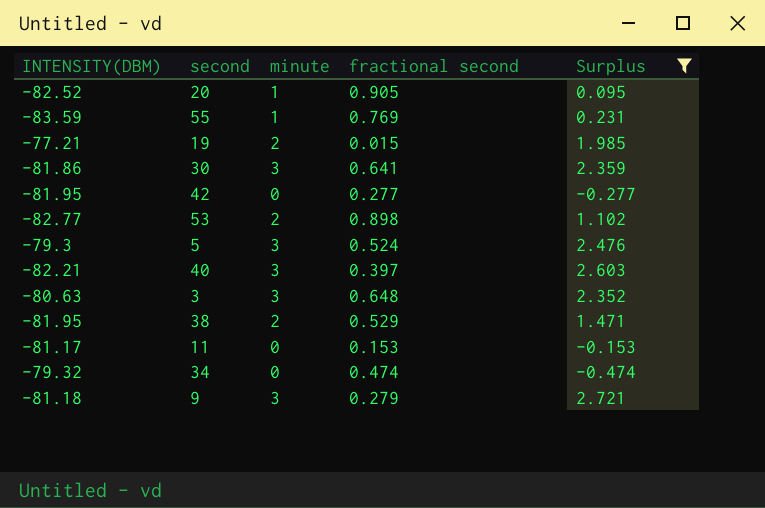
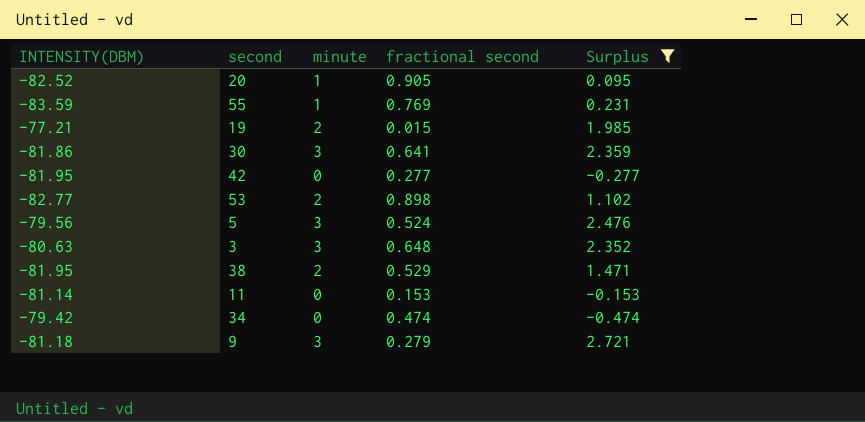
row 40: -82.21 | 3 | 0.397 | 2.603 -> none
5 | INTENSITY(DBM): -79.3 -> -79.56
11 | INTENSITY(DBM): -81.17 -> -81.14
34 | INTENSITY(DBM): -79.32 -> -79.42

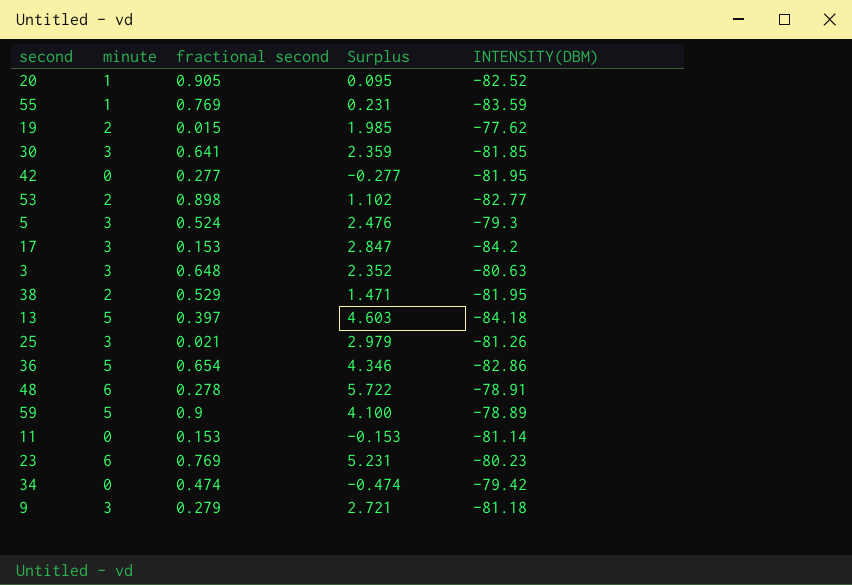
filter: Surplus <= 2.721 -> none
column INTENSITY(DBM) | position: 1 -> 5
19 | INTENSITY(DBM): -77.21 -> -77.62
30 | INTENSITY(DBM): -81.86 -> -81.85
5 | INTENSITY(DBM): -79.56 -> -79.3

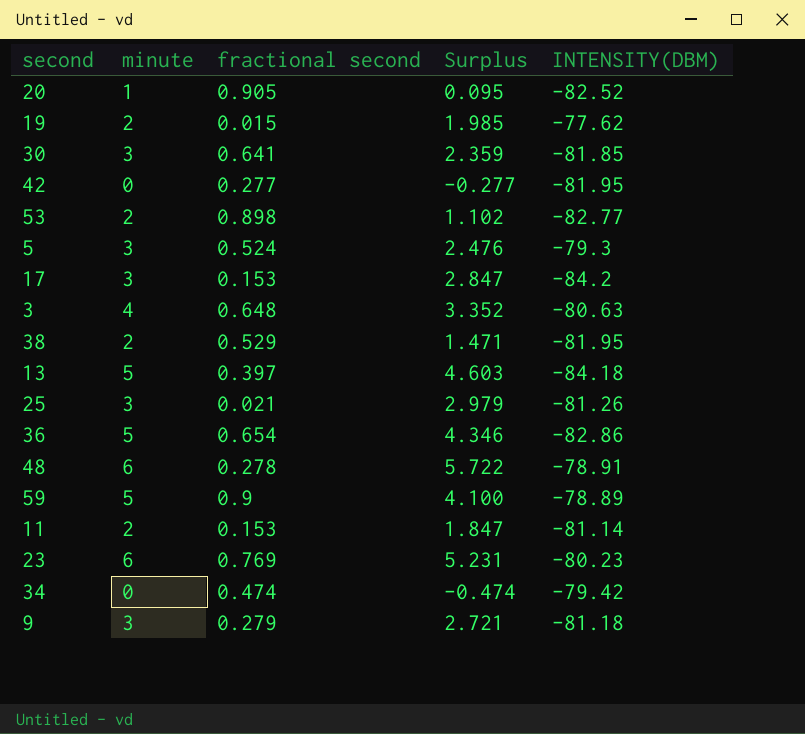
row 55: 1 | 0.769 | 0.231 | -83.59 -> none
3 | minute: 3 -> 4
3 | Surplus: 2.352 -> 3.352
11 | minute: 0 -> 2
11 | Surplus: -0.153 -> 1.847

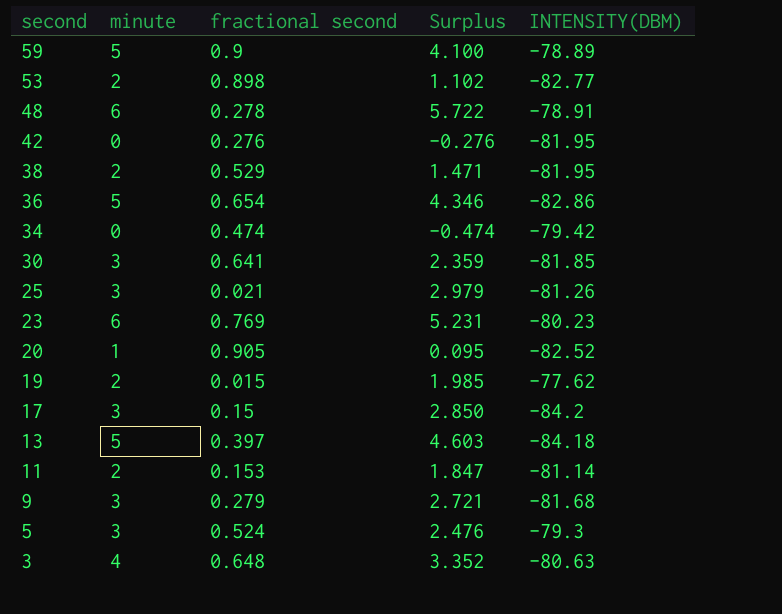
row order: none -> second descending
42 | fractional second: 0.277 -> 0.276
42 | Surplus: -0.277 -> -0.276
17 | fractional second: 0.153 -> 0.15
17 | Surplus: 2.847 -> 2.850
9 | INTENSITY(DBM): -81.18 -> -81.68

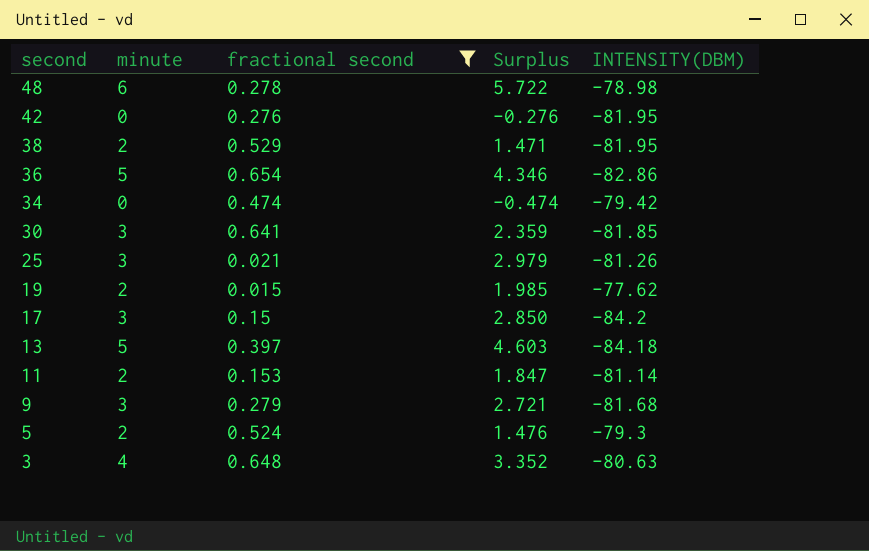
filter: none -> fractional second <= 0.654
48 | INTENSITY(DBM): -78.91 -> -78.98
5 | minute: 3 -> 2
5 | Surplus: 2.476 -> 1.476

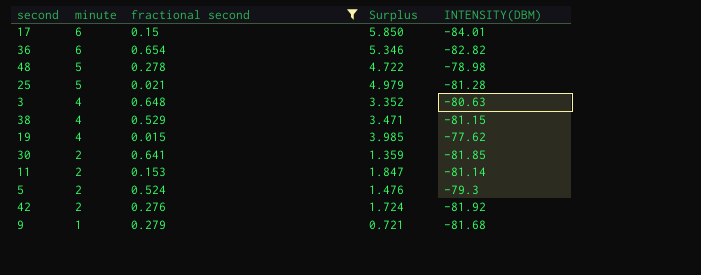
row order: second descending -> minute descending
row 34: 0 | 0.474 | -0.474 | -79.42 -> none
row 13: 5 | 0.397 | 4.603 | -84.18 -> none
17 | minute: 3 -> 6
17 | Surplus: 2.850 -> 5.850
17 | INTENSITY(DBM): -84.2 -> -84.01
36 | minute: 5 -> 6
36 | Surplus: 4.346 -> 5.346
36 | INTENSITY(DBM): -82.86 -> -82.82
48 | minute: 6 -> 5
48 | Surplus: 5.722 -> 4.722
25 | minute: 3 -> 5
25 | Surplus: 2.979 -> 4.979
25 | INTENSITY(DBM): -81.26 -> -81.28
38 | minute: 2 -> 4
38 | Surplus: 1.471 -> 3.471
38 | INTENSITY(DBM): -81.95 -> -81.15
19 | minute: 2 -> 4
19 | Surplus: 1.985 -> 3.985
30 | minute: 3 -> 2
30 | Surplus: 2.359 -> 1.359
42 | minute: 0 -> 2
42 | Surplus: -0.276 -> 1.724
42 | INTENSITY(DBM): -81.95 -> -81.92
9 | minute: 3 -> 1
9 | Surplus: 2.721 -> 0.721

